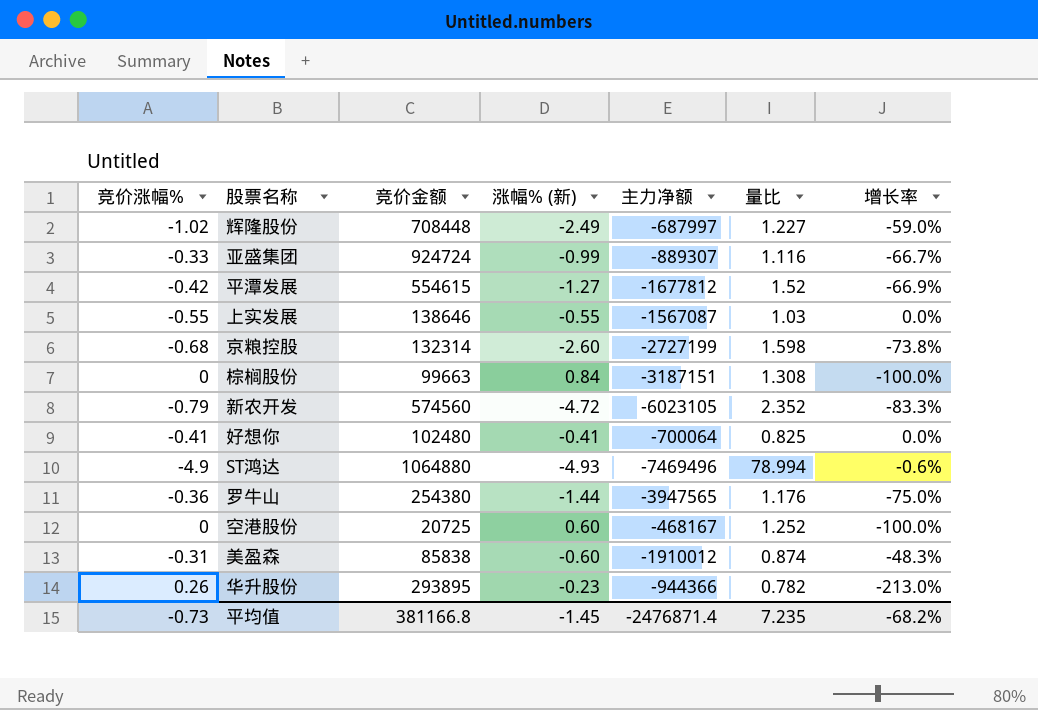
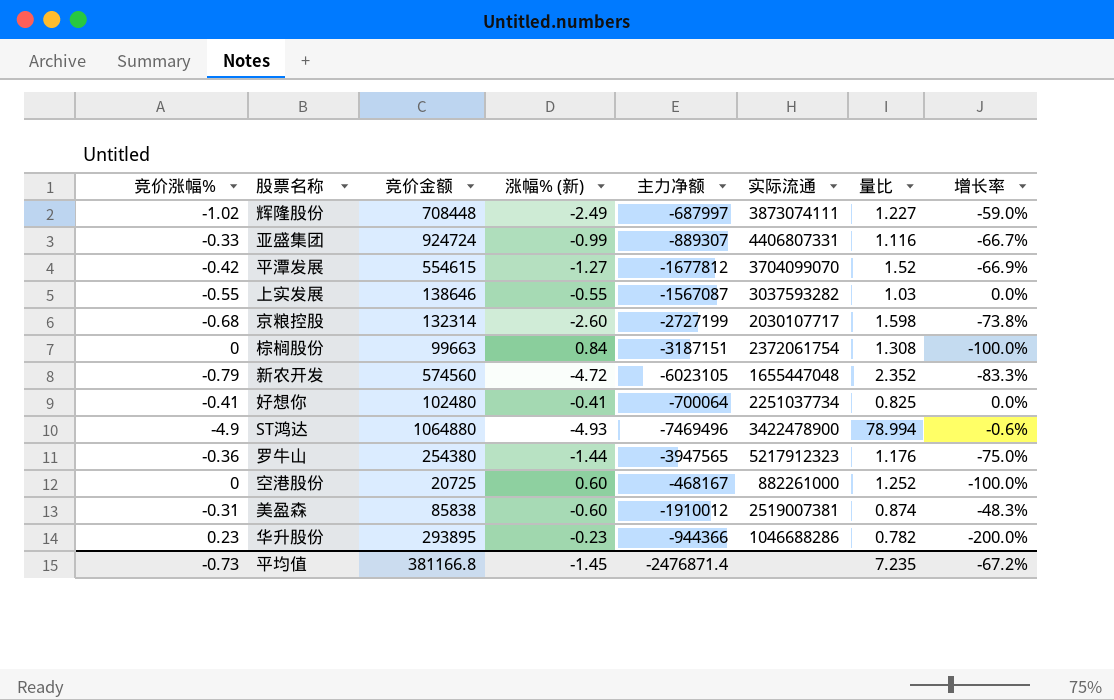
column 实际流通 | position: none -> 6
华升股份 | 竞价涨幅%: 0.26 -> 0.23
华升股份 | 增长率: -213.0% -> -200.0%
平均值 | 增长率: -68.2% -> -67.2%

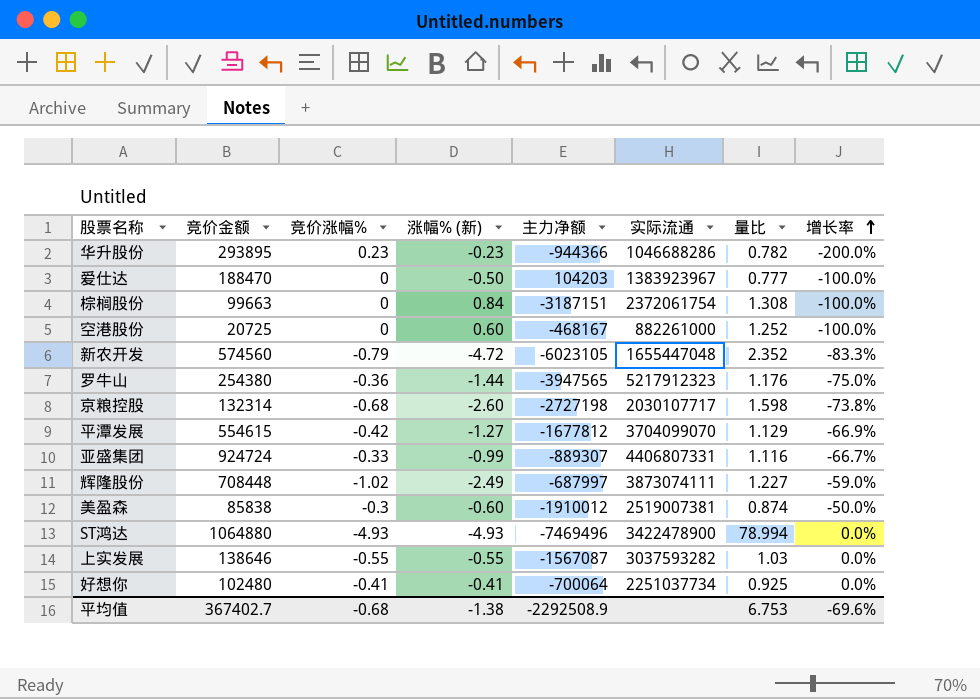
row order: none -> 增长率 ascending
column 竞价涨幅% | position: 1 -> 3
row 爱仕达: none -> 188470 | 0 | -0.50 | 104203 | 1383923967 | 0.777 | -100.0%
京粮控股 | 主力净额: -2727199 -> -2727198
平潭发展 | 量比: 1.52 -> 1.129
美盈森 | 竞价涨幅%: -0.31 -> -0.3
美盈森 | 增长率: -48.3% -> -50.0%
ST鸿达 | 竞价涨幅%: -4.9 -> -4.93
ST鸿达 | 增长率: -0.6% -> 0.0%
好想你 | 量比: 0.825 -> 0.925
平均值 | 竞价金额: 381166.8 -> 367402.7
平均值 | 竞价涨幅%: -0.73 -> -0.68
平均值 | 涨幅% (新): -1.45 -> -1.38
平均值 | 主力净额: -2476871.4 -> -2292508.9
平均值 | 量比: 7.235 -> 6.753
平均值 | 增长率: -67.2% -> -69.6%

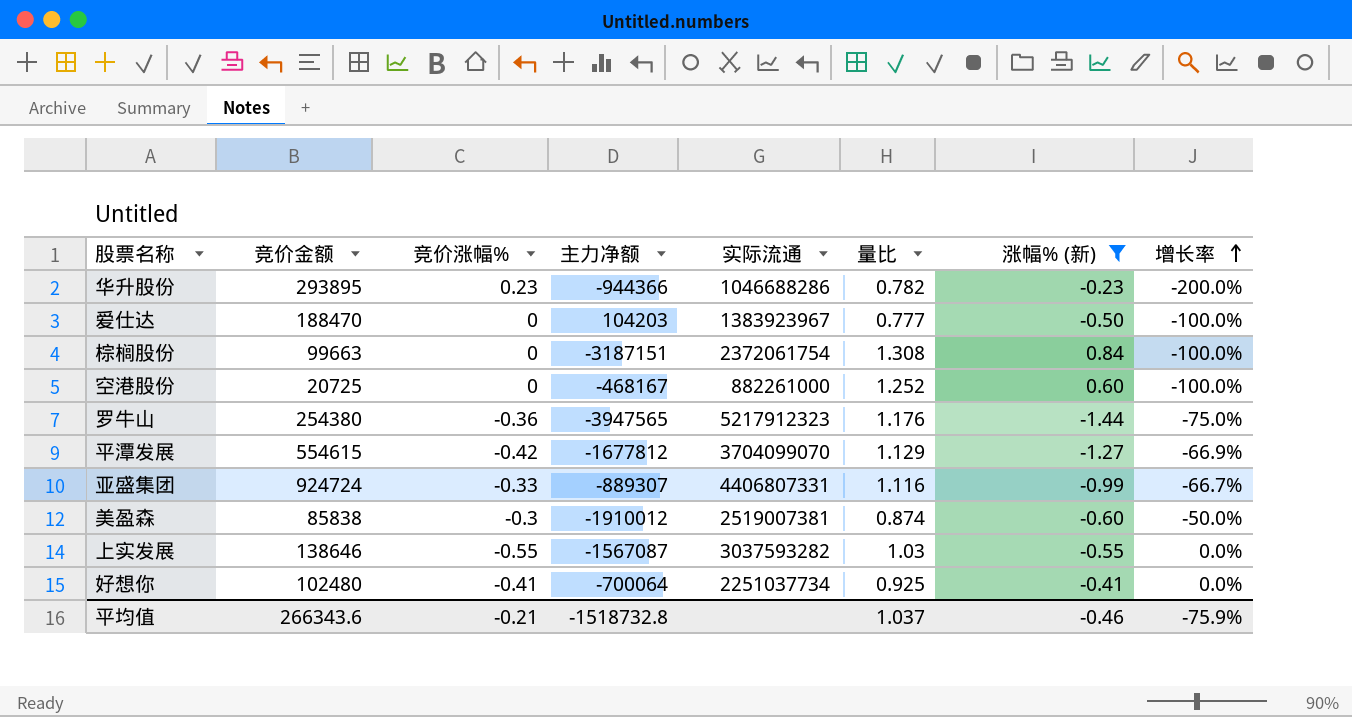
filter: none -> 涨幅% (新) >= -1.44
column 涨幅% (新) | position: 4 -> 7
平均值 | 竞价金额: 367402.7 -> 266343.6
平均值 | 竞价涨幅%: -0.68 -> -0.21
平均值 | 主力净额: -2292508.9 -> -1518732.8
平均值 | 量比: 6.753 -> 1.037
平均值 | 涨幅% (新): -1.38 -> -0.46
平均值 | 增长率: -69.6% -> -75.9%

